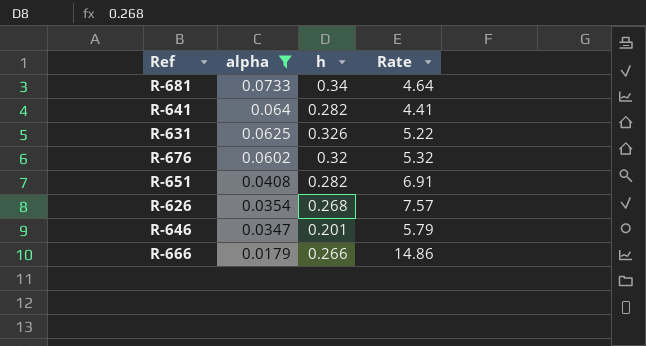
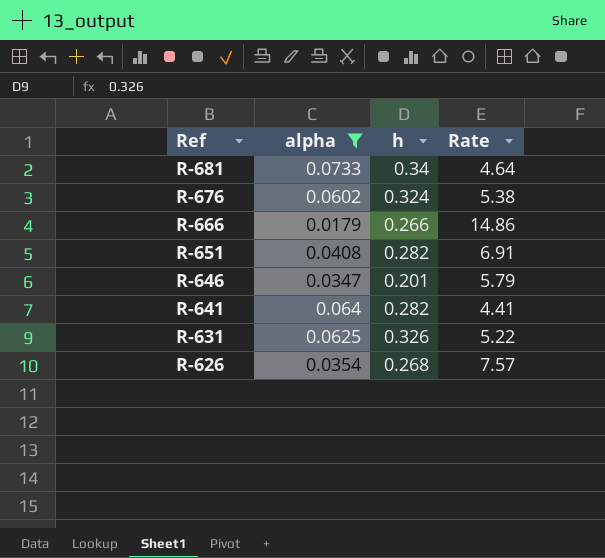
row order: alpha descending -> Ref descending
R-676 | h: 0.32 -> 0.324
R-676 | Rate: 5.32 -> 5.38

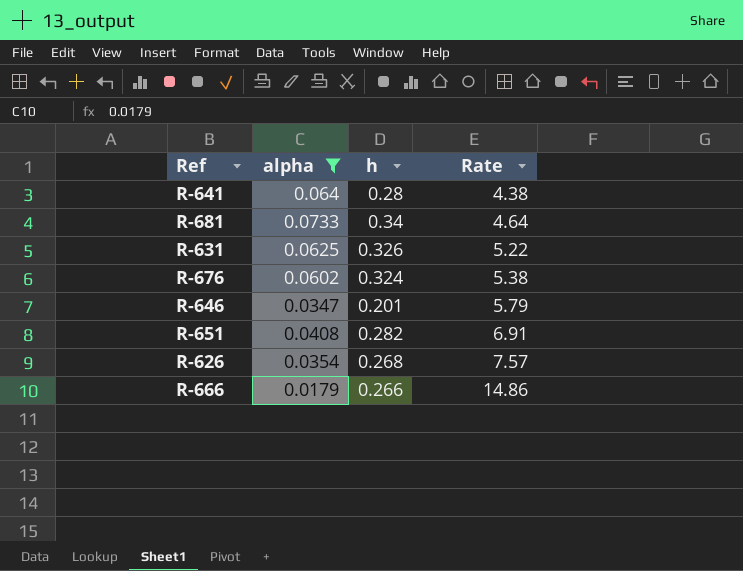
row order: Ref descending -> Rate ascending
R-641 | h: 0.282 -> 0.28
R-641 | Rate: 4.41 -> 4.38

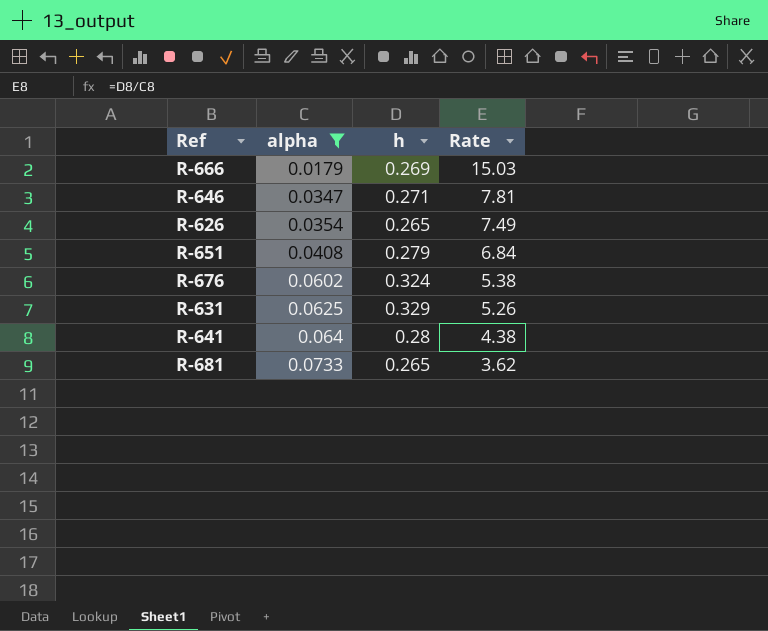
row order: Rate ascending -> alpha ascending
R-666 | h: 0.266 -> 0.269
R-666 | Rate: 14.86 -> 15.03
R-646 | h: 0.201 -> 0.271
R-646 | Rate: 5.79 -> 7.81
R-626 | h: 0.268 -> 0.265
R-626 | Rate: 7.57 -> 7.49
R-651 | h: 0.282 -> 0.279
R-651 | Rate: 6.91 -> 6.84
R-631 | h: 0.326 -> 0.329
R-631 | Rate: 5.22 -> 5.26
R-681 | h: 0.34 -> 0.265
R-681 | Rate: 4.64 -> 3.62

